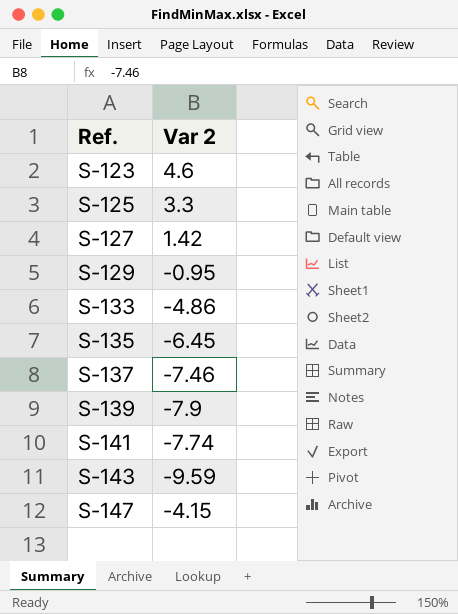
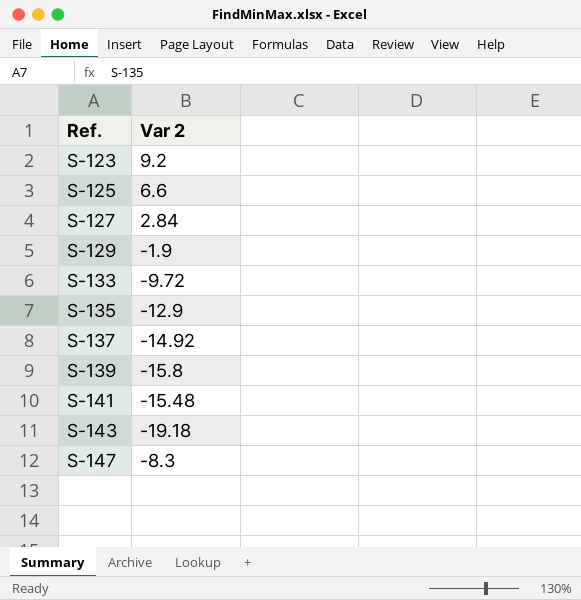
S-123 | Var 2: 4.6 -> 9.2
S-125 | Var 2: 3.3 -> 6.6
S-127 | Var 2: 1.42 -> 2.84
S-129 | Var 2: -0.95 -> -1.9
S-133 | Var 2: -4.86 -> -9.72
S-135 | Var 2: -6.45 -> -12.9
S-137 | Var 2: -7.46 -> -14.92
S-139 | Var 2: -7.9 -> -15.8
S-141 | Var 2: -7.74 -> -15.48
S-143 | Var 2: -9.59 -> -19.18
S-147 | Var 2: -4.15 -> -8.3

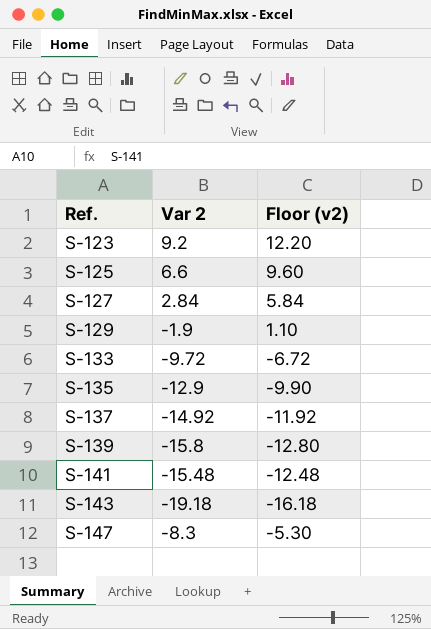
column Floor (v2) | formula: none -> [Var 2] + 3

